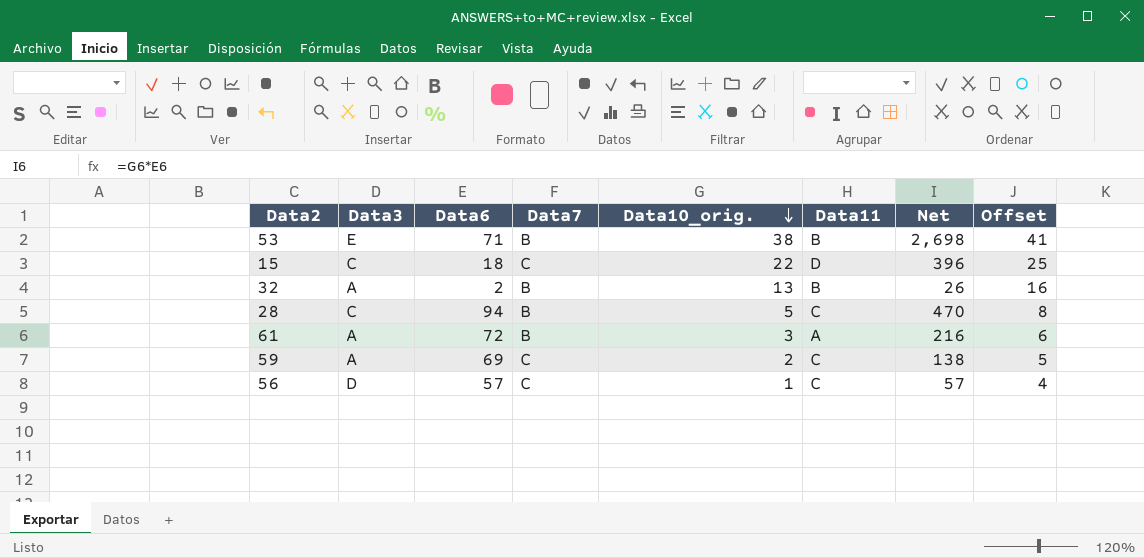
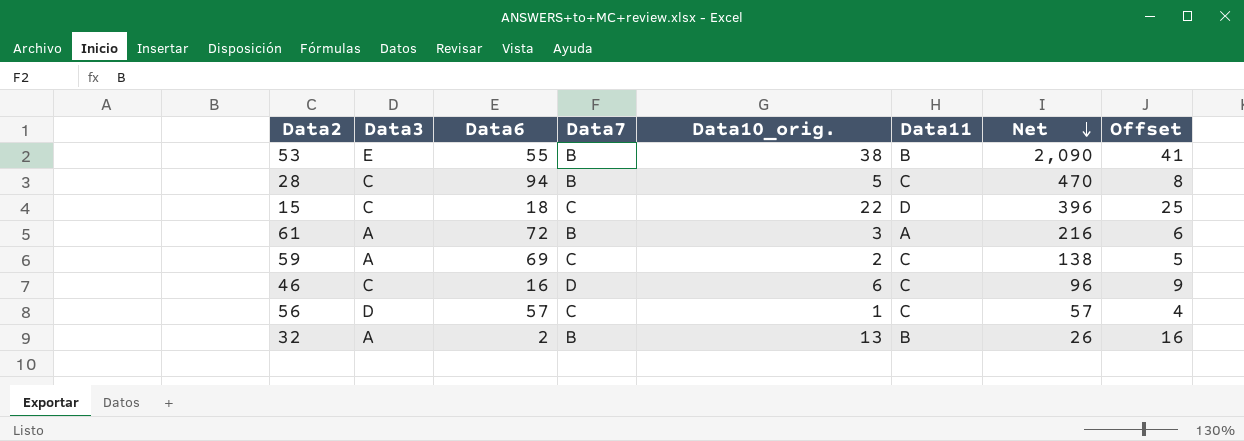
row order: Data10_orig. descending -> Net descending
53 | Data6: 71 -> 55
53 | Net: 2,698 -> 2,090
row 46: none -> C | 16 | D | 6 | C | 96 | 9

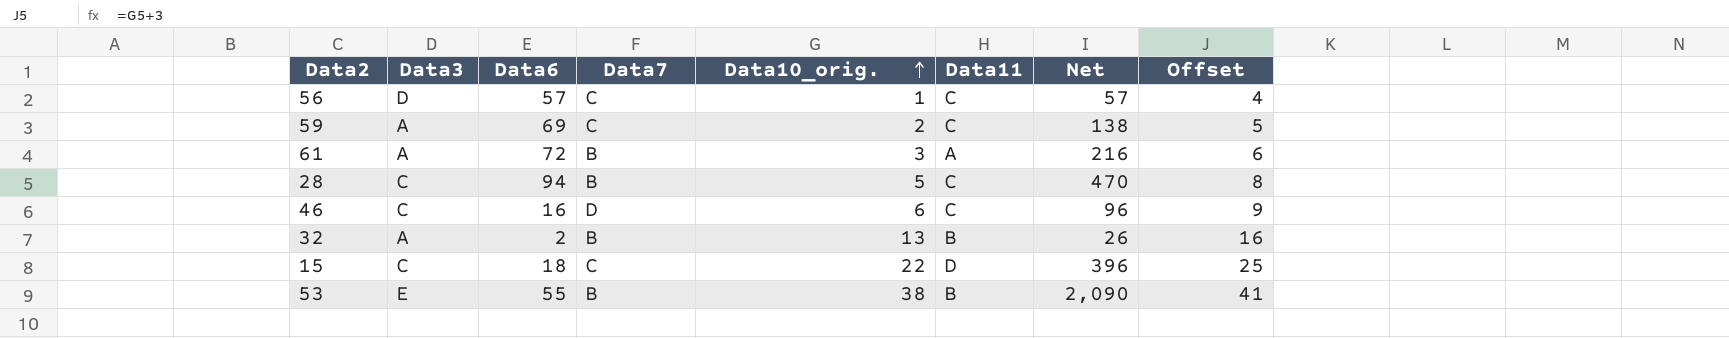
row order: Net descending -> Data10_orig. ascending

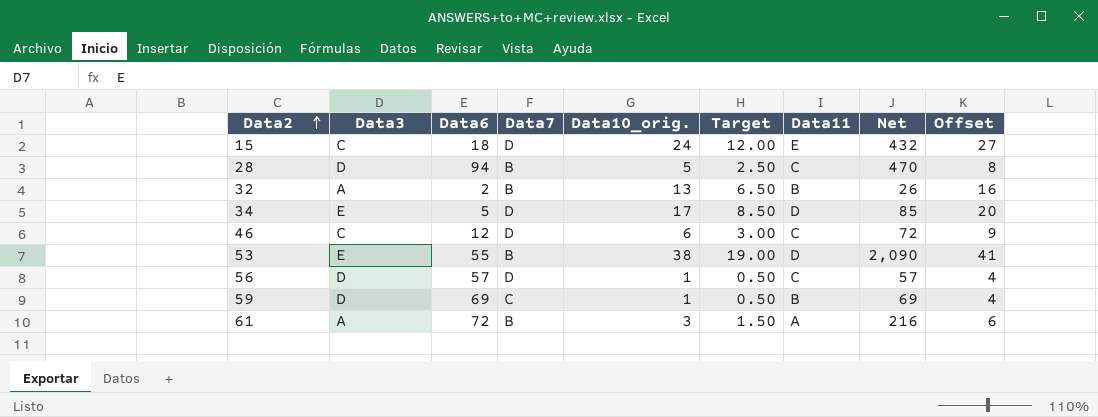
row order: Data10_orig. ascending -> Data2 ascending
column Target | formula: none -> [Data10_orig.] * 0.5
15 | Data7: C -> D
15 | Data10_orig.: 22 -> 24
15 | Data11: D -> E
15 | Net: 396 -> 432
15 | Offset: 25 -> 27
28 | Data3: C -> D
row 34: none -> E | 5 | D | 17 | 8.50 | D | 85 | 20
46 | Data6: 16 -> 12
46 | Net: 96 -> 72
53 | Data11: B -> D
56 | Data7: C -> D
59 | Data3: A -> D
59 | Data10_orig.: 2 -> 1
59 | Data11: C -> B
59 | Net: 138 -> 69
59 | Offset: 5 -> 4

